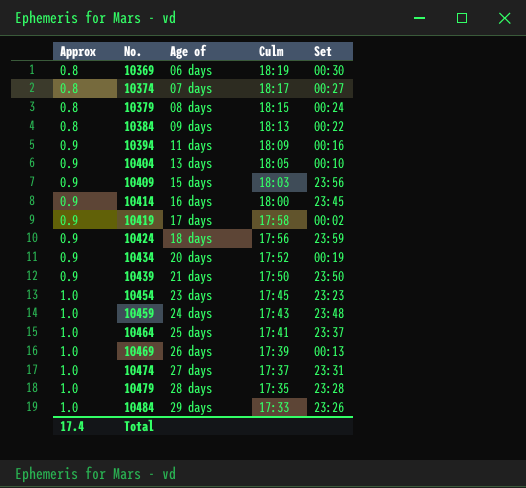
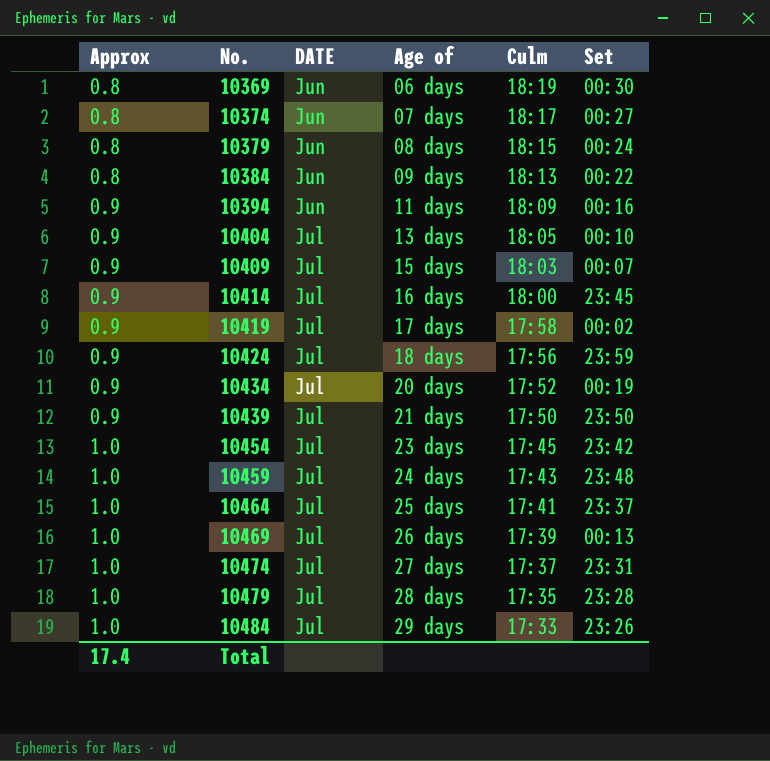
column DATE | position: none -> 3
10409 | Set: 23:56 -> 00:07
10454 | Set: 23:23 -> 23:42

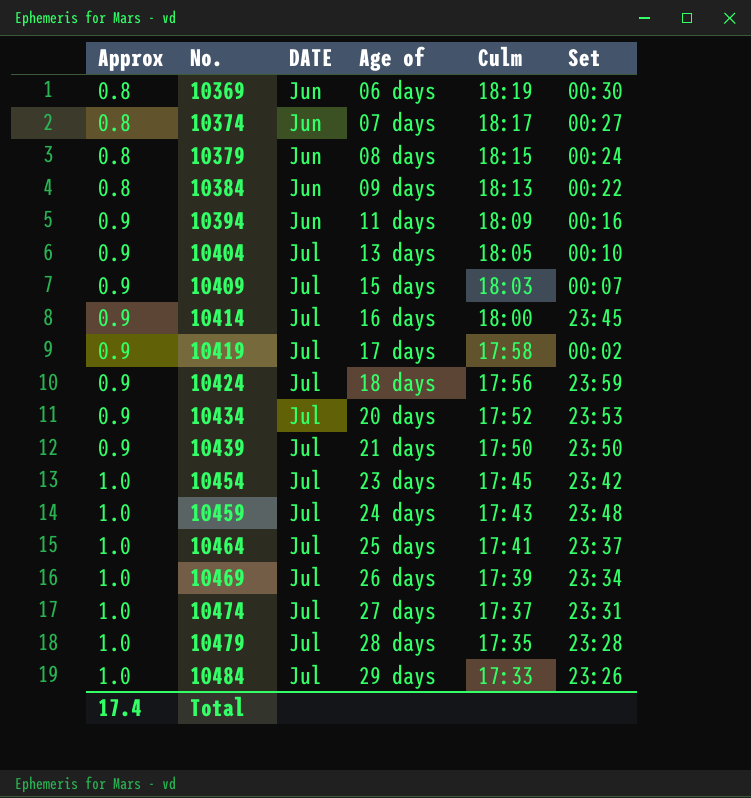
10434 | Set: 00:19 -> 23:53
10469 | Set: 00:13 -> 23:34

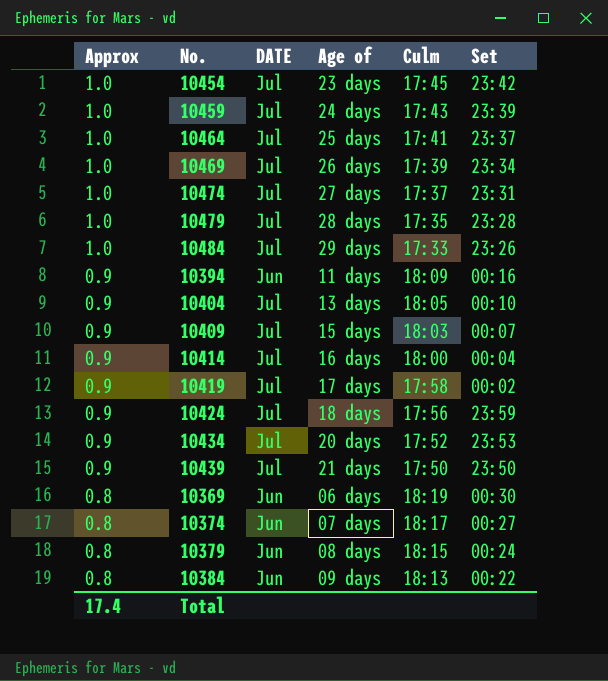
row order: Approx ascending -> Approx descending
10459 | Set: 23:48 -> 23:39
10414 | Set: 23:45 -> 00:04

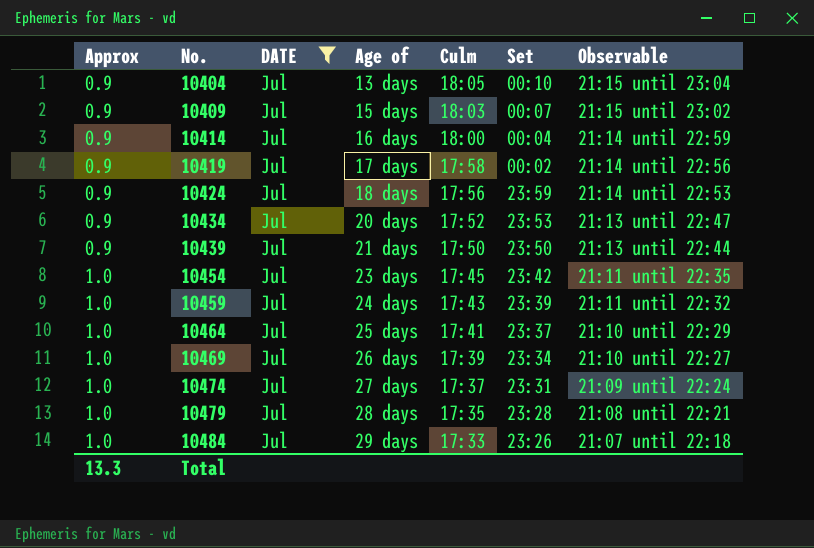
filter: none -> DATE = Jul
row order: Approx descending -> Approx ascending
column Observable | position: none -> 7
Total | Approx: 17.4 -> 13.3

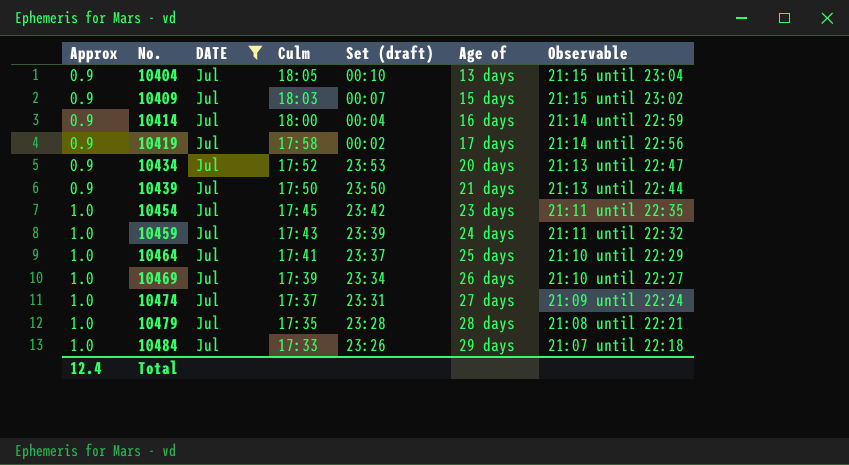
column name: Set -> Set (draft)
column Age of | position: 4 -> 6
row 10424: 0.9 | Jul | 18 days | 17:56 | 23:59 | 21:14 until 22:53 -> none
Total | Approx: 13.3 -> 12.4

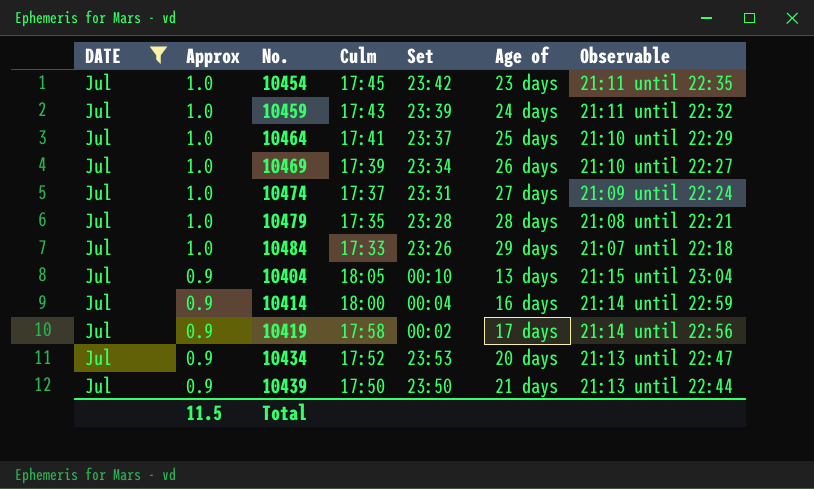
row order: Approx ascending -> Approx descending
column DATE | position: 3 -> 1
column name: Set (draft) -> Set
row 10409: 0.9 | Jul | 18:03 | 00:07 | 15 days | 21:15 until 23:02 -> none
Total | Approx: 12.4 -> 11.5

